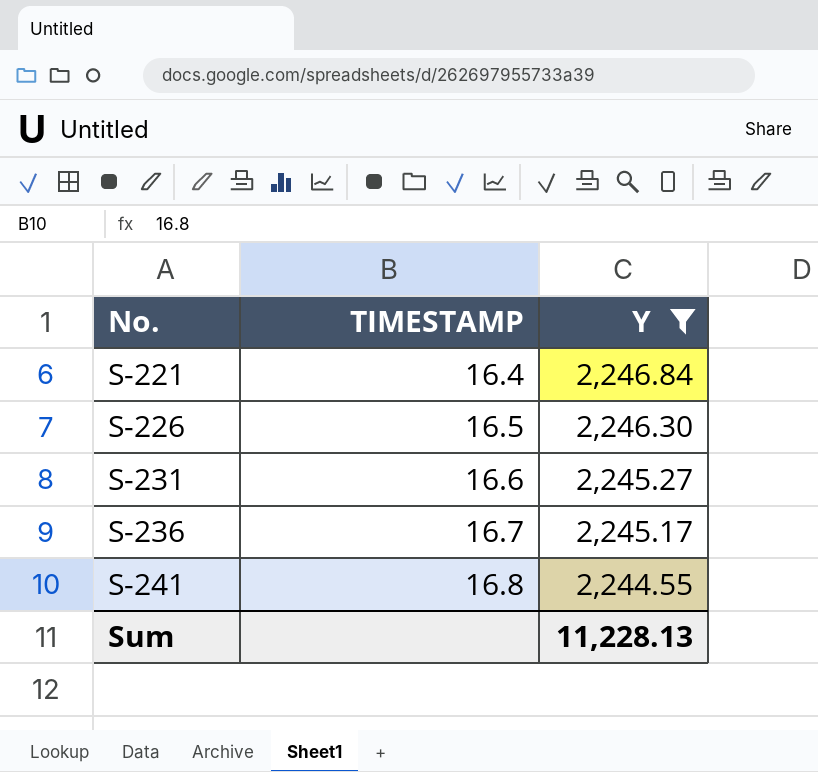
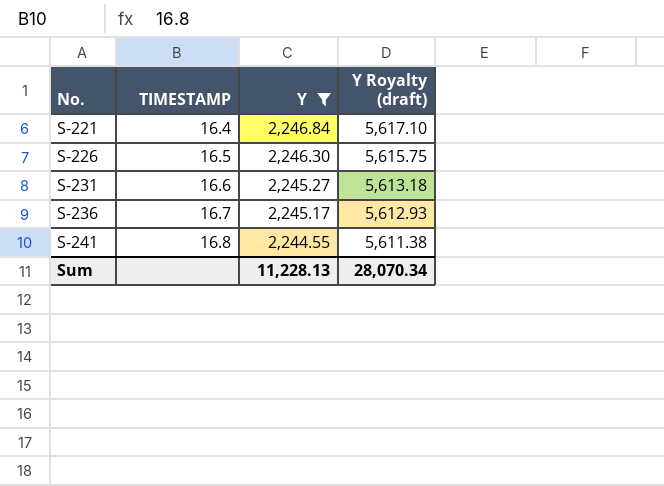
column Y Royalty (draft) | formula: none -> [Y] * 2.5

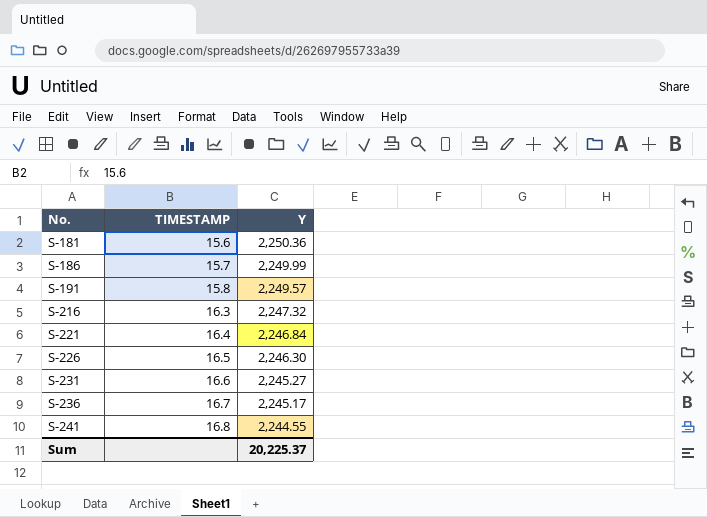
filter: Y <= 2,246.84 -> none
column Y Royalty (draft) | formula: [Y] * 2.5 -> none
Sum | Y: 11,228.13 -> 20,225.37

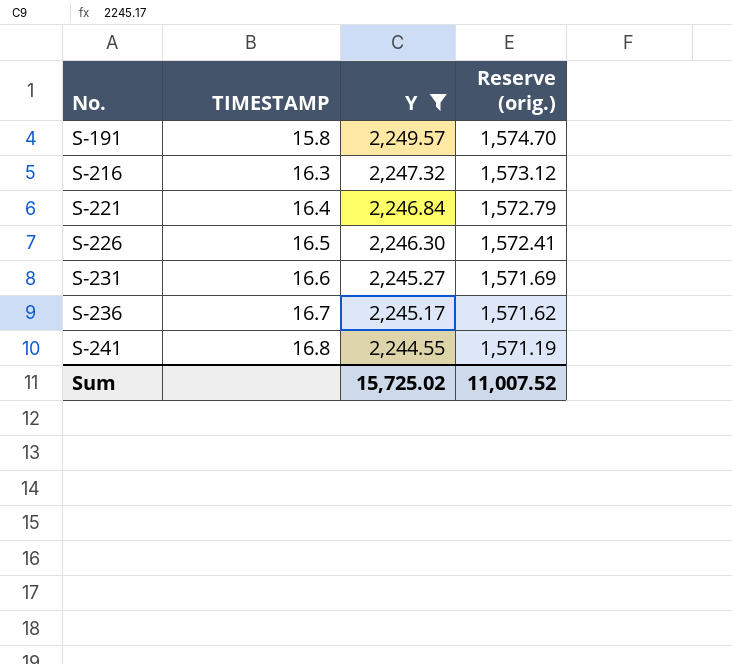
filter: none -> Y <= 2,249.57
column Reserve (orig.) | formula: none -> [Y] * 0.7
Sum | Y: 20,225.37 -> 15,725.02

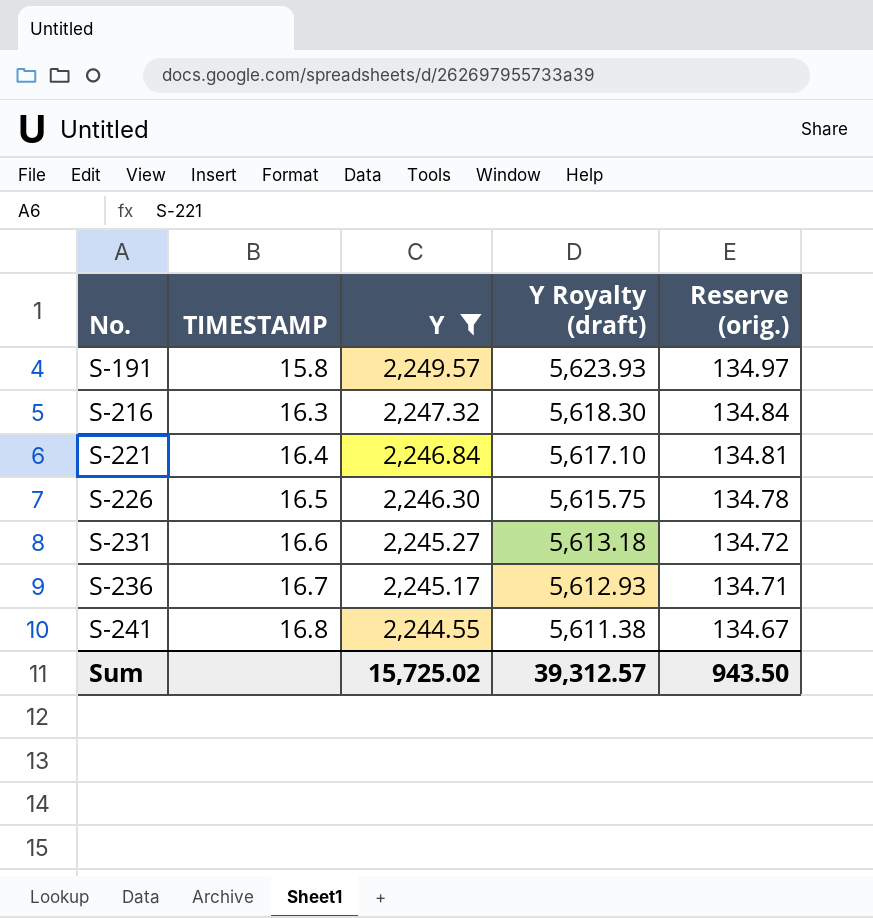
column Y Royalty (draft) | formula: none -> [Y] * 2.5
column Reserve (orig.) | formula: [Y] * 0.7 -> [Y] * 0.06
Sum | Reserve (orig.): 11,007.52 -> 943.50

